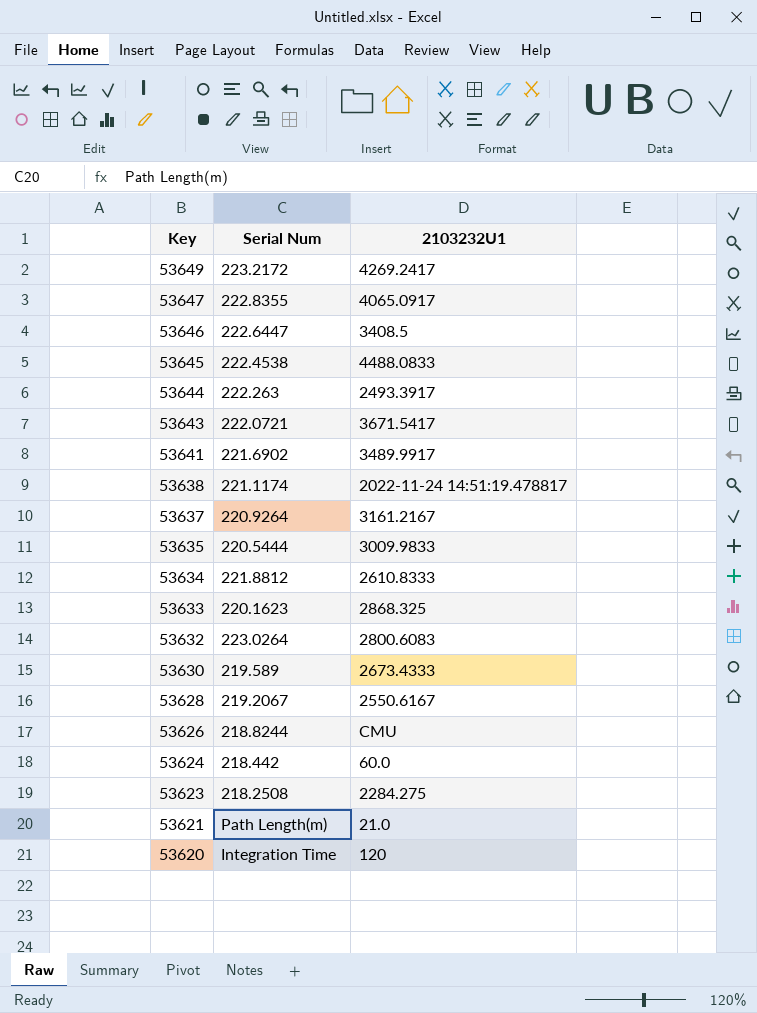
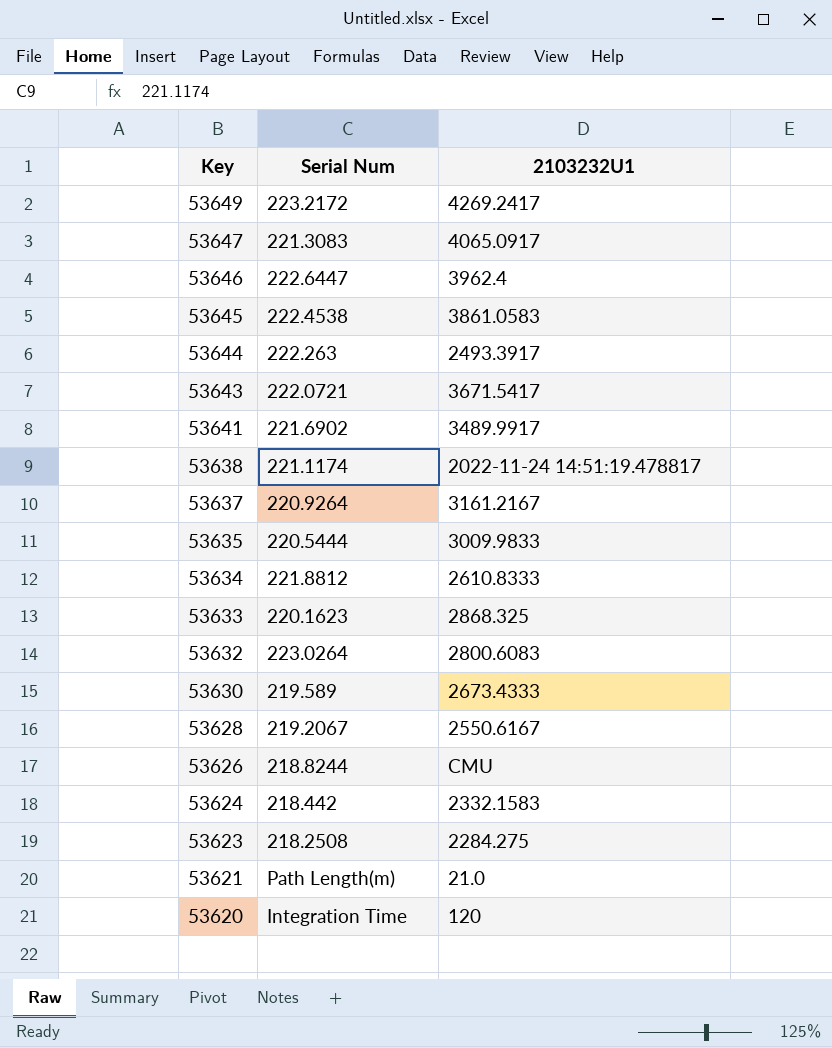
53647 | Serial Num: 222.8355 -> 221.3083
53646 | 2103232U1: 3408.5 -> 3962.4
53645 | 2103232U1: 4488.0833 -> 3861.0583
53624 | 2103232U1: 60.0 -> 2332.1583

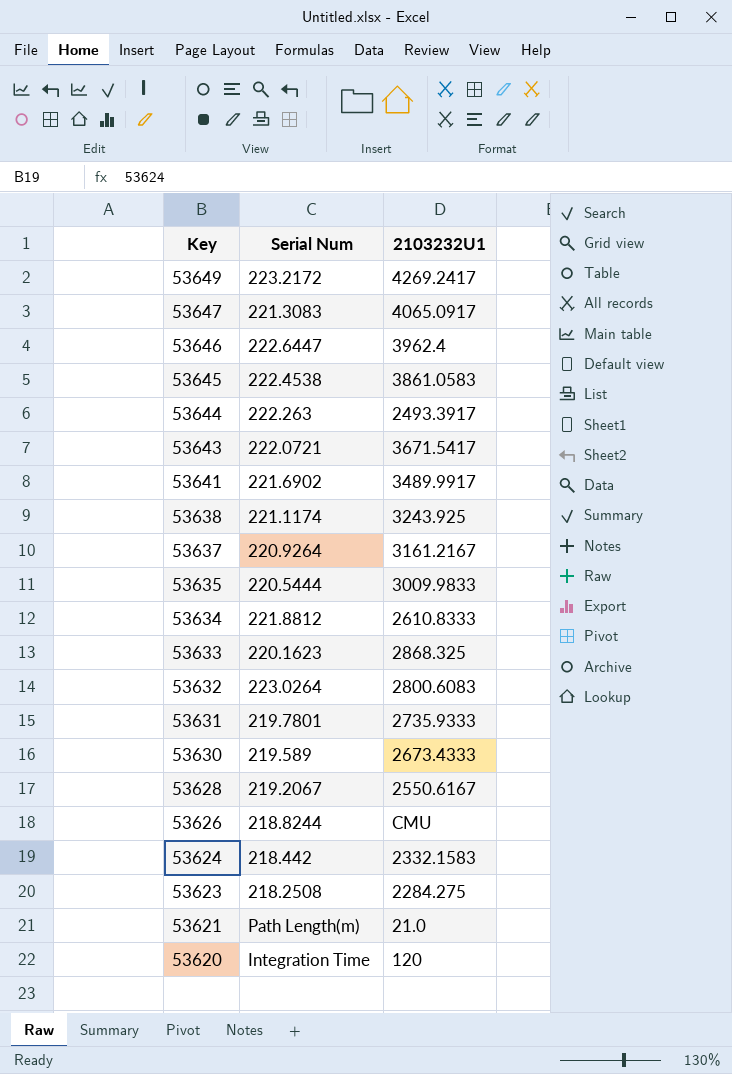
53638 | 2103232U1: 2022-11-24 14:51:19.478817 -> 3243.925
row 53631: none -> 219.7801 | 2735.9333

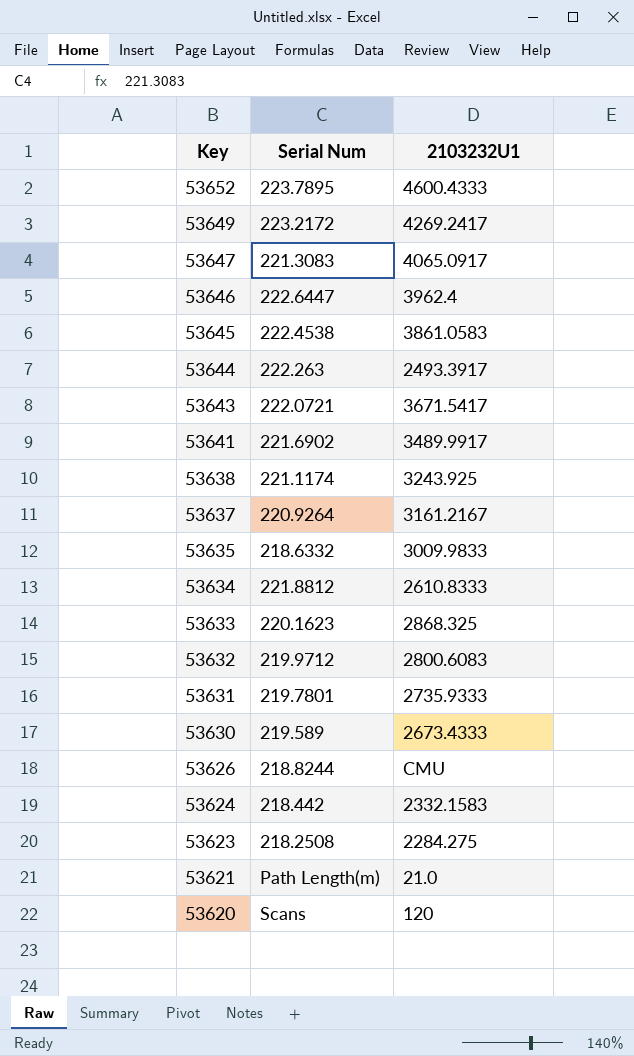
row 53628: 219.2067 | 2550.6167 -> none
row 53652: none -> 223.7895 | 4600.4333
53635 | Serial Num: 220.5444 -> 218.6332
53632 | Serial Num: 223.0264 -> 219.9712
53620 | Serial Num: Integration Time -> Scans

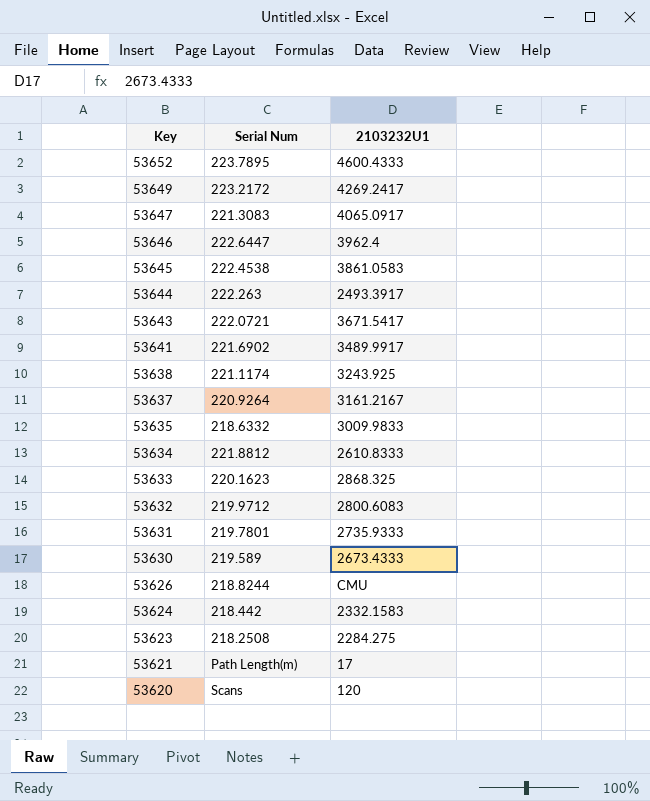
53621 | 2103232U1: 21.0 -> 17

